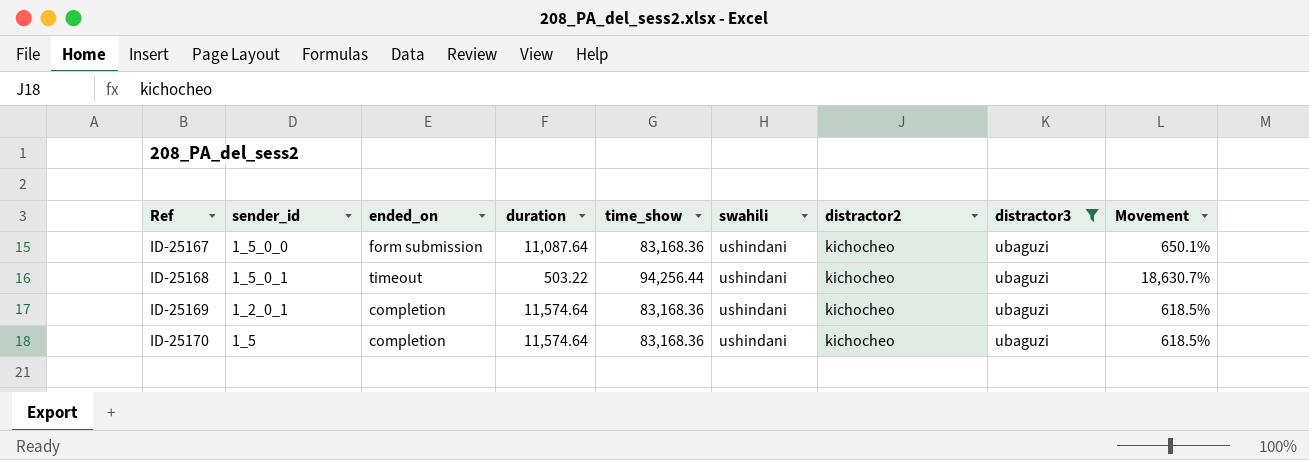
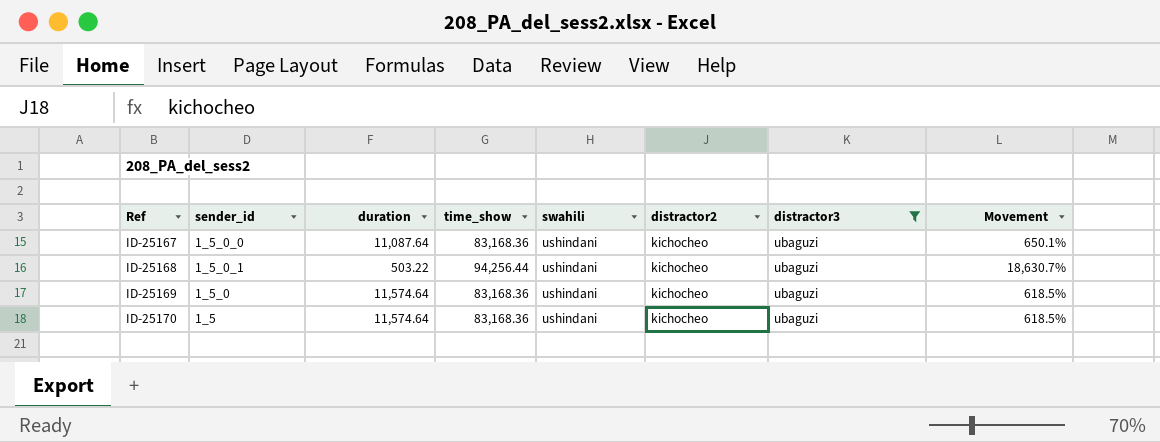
column ended_on | position: 3 -> none
ID-25169 | sender_id: 1_2_0_1 -> 1_5_0

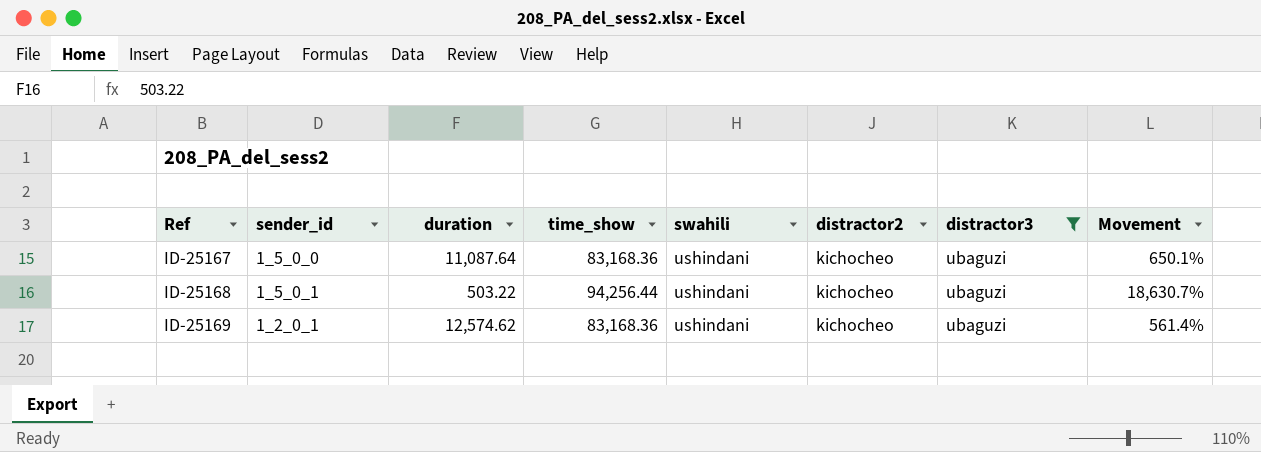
row ID-25170: 1_5 | 11,574.64 | 83,168.36 | ushindani | kichocheo | ubaguzi | 618.5% -> none
ID-25169 | sender_id: 1_5_0 -> 1_2_0_1
ID-25169 | duration: 11,574.64 -> 12,574.62
ID-25169 | Movement: 618.5% -> 561.4%

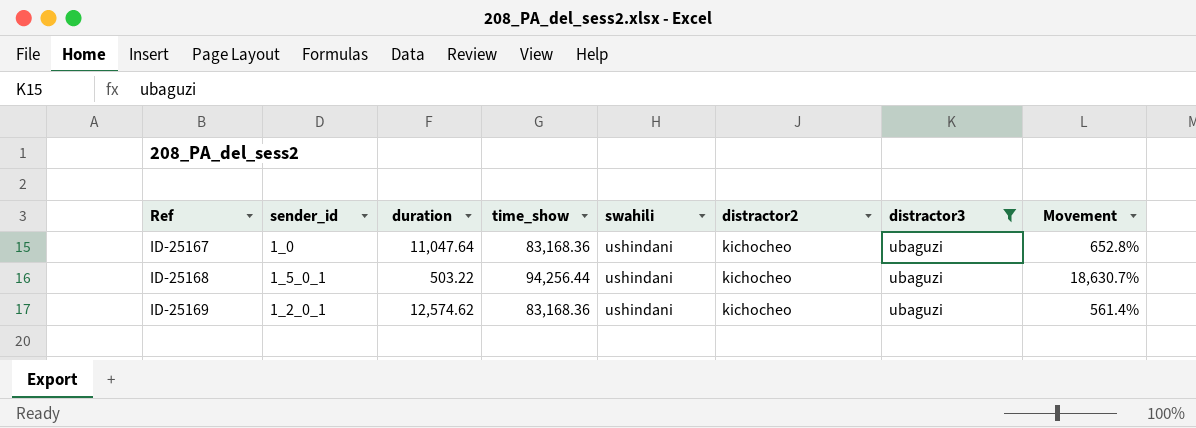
ID-25167 | sender_id: 1_5_0_0 -> 1_0
ID-25167 | duration: 11,087.64 -> 11,047.64
ID-25167 | Movement: 650.1% -> 652.8%

